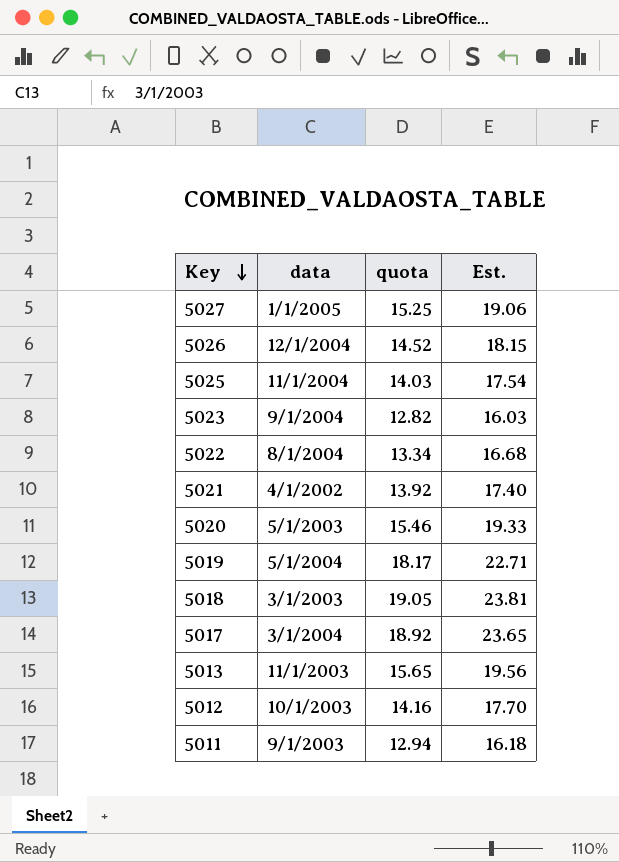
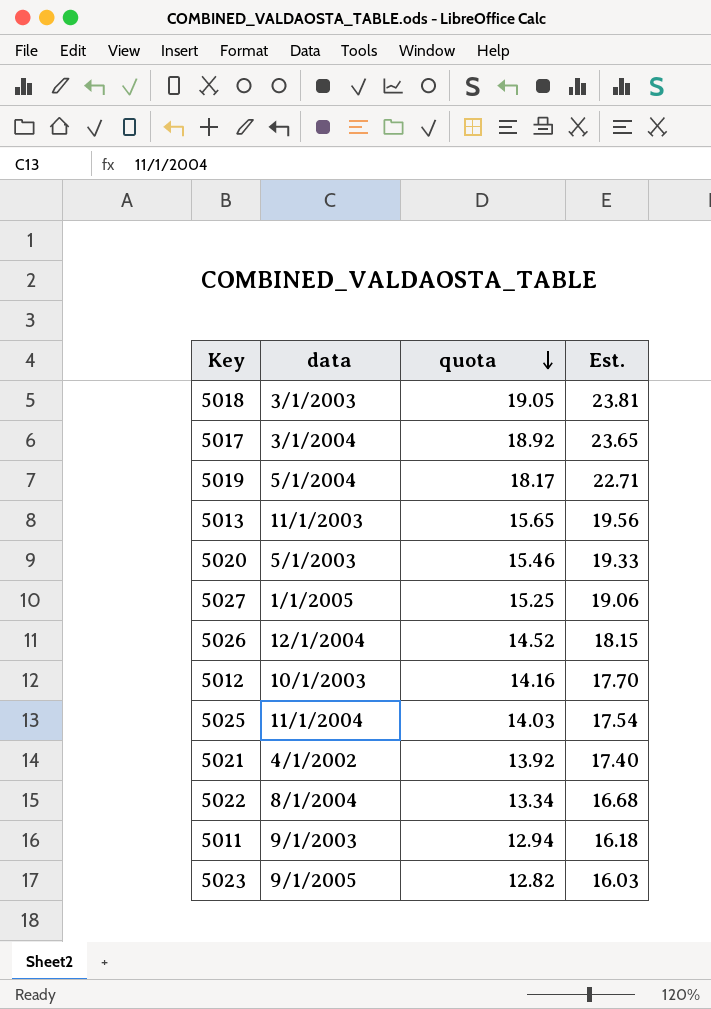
row order: Key descending -> quota descending
5023 | data: 9/1/2004 -> 9/1/2005

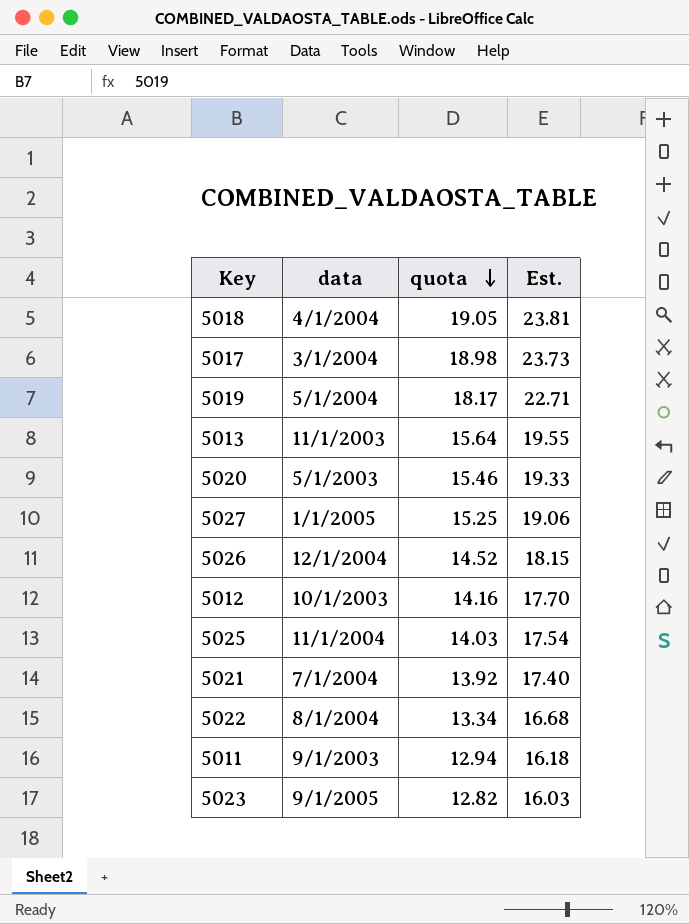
5018 | data: 3/1/2003 -> 4/1/2004
5017 | quota: 18.92 -> 18.98
5017 | Est.: 23.65 -> 23.73
5013 | quota: 15.65 -> 15.64
5013 | Est.: 19.56 -> 19.55
5021 | data: 4/1/2002 -> 7/1/2004

